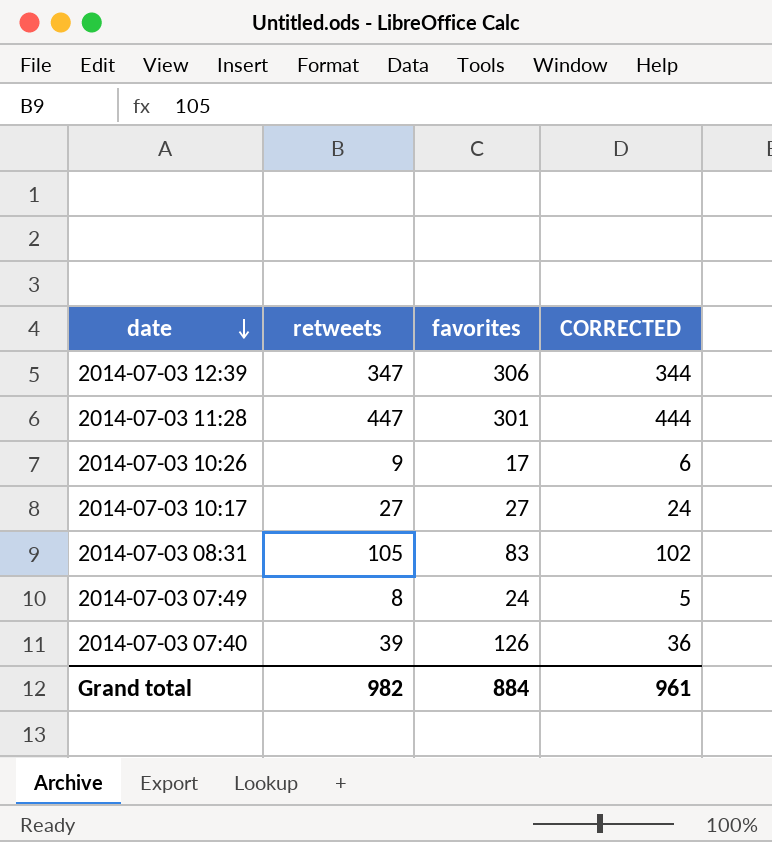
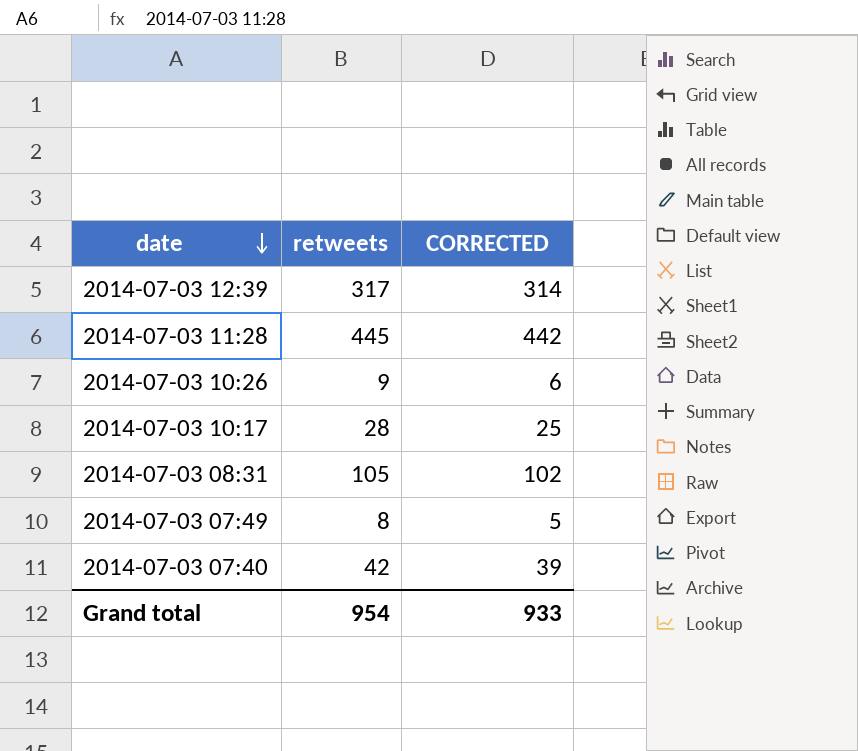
column favorites | position: 3 -> none
2014-07-03 12:39 | retweets: 347 -> 317
2014-07-03 12:39 | CORRECTED: 344 -> 314
2014-07-03 11:28 | retweets: 447 -> 445
2014-07-03 11:28 | CORRECTED: 444 -> 442
2014-07-03 10:17 | retweets: 27 -> 28
2014-07-03 10:17 | CORRECTED: 24 -> 25
2014-07-03 07:40 | retweets: 39 -> 42
2014-07-03 07:40 | CORRECTED: 36 -> 39
Grand total | retweets: 982 -> 954
Grand total | CORRECTED: 961 -> 933

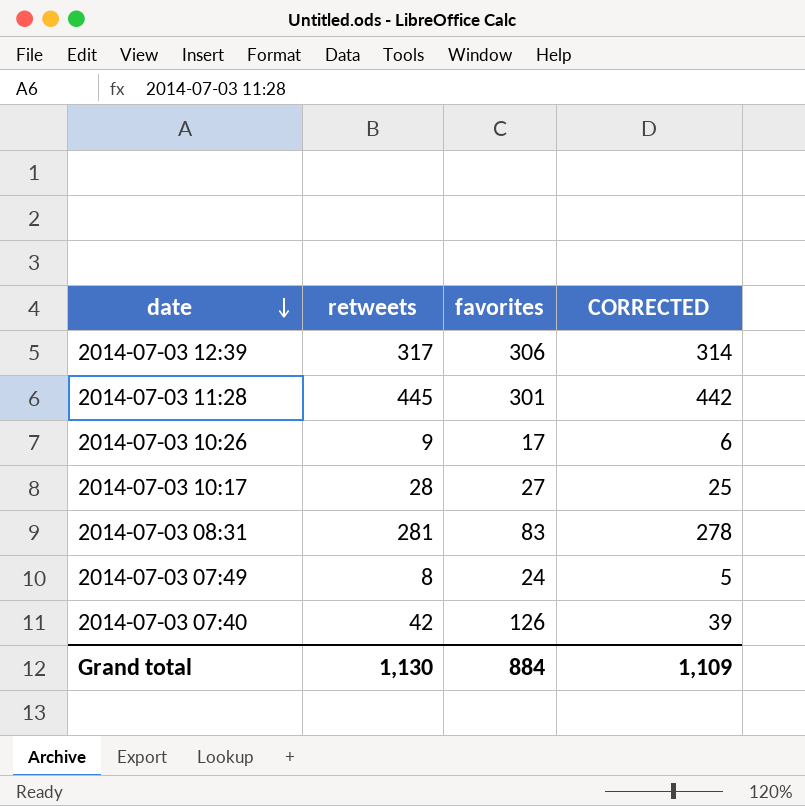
column favorites | position: none -> 3
2014-07-03 08:31 | retweets: 105 -> 281
2014-07-03 08:31 | CORRECTED: 102 -> 278
Grand total | retweets: 954 -> 1,130
Grand total | CORRECTED: 933 -> 1,109

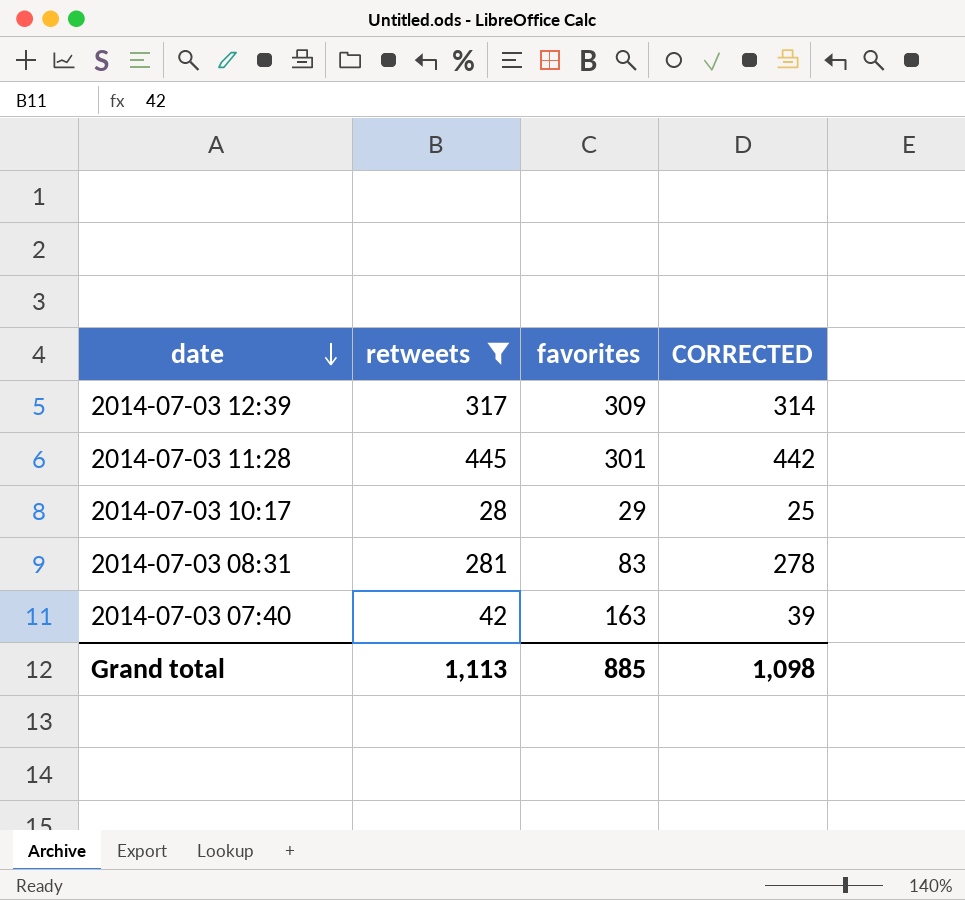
filter: none -> retweets >= 28
2014-07-03 12:39 | favorites: 306 -> 309
2014-07-03 10:17 | favorites: 27 -> 29
2014-07-03 07:40 | favorites: 126 -> 163
Grand total | retweets: 1,130 -> 1,113
Grand total | favorites: 884 -> 885
Grand total | CORRECTED: 1,109 -> 1,098

